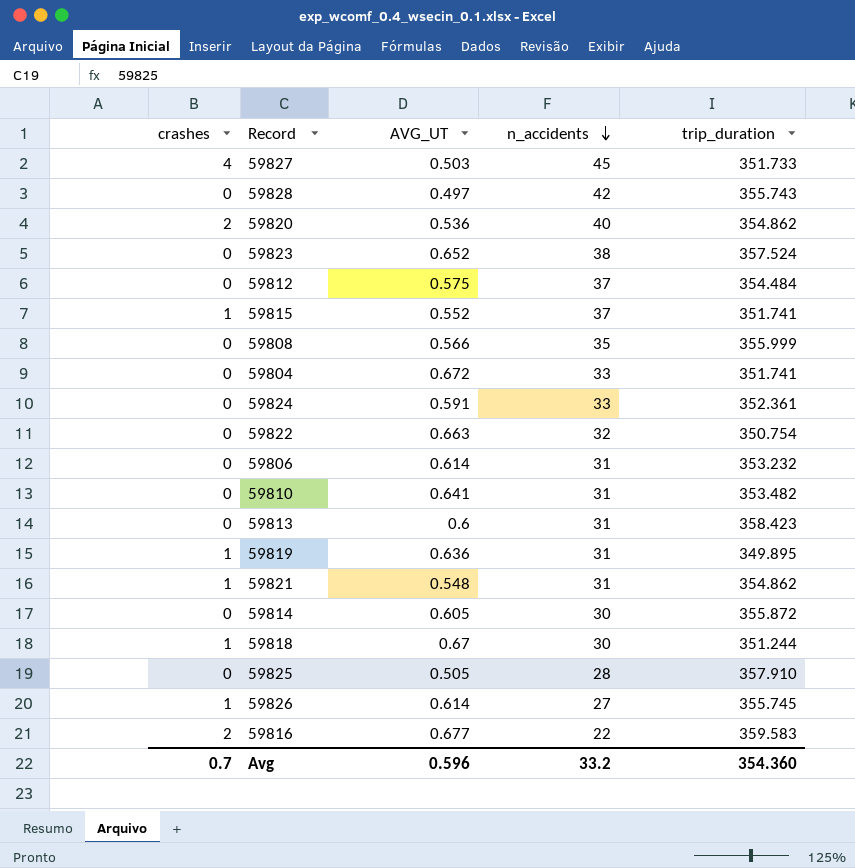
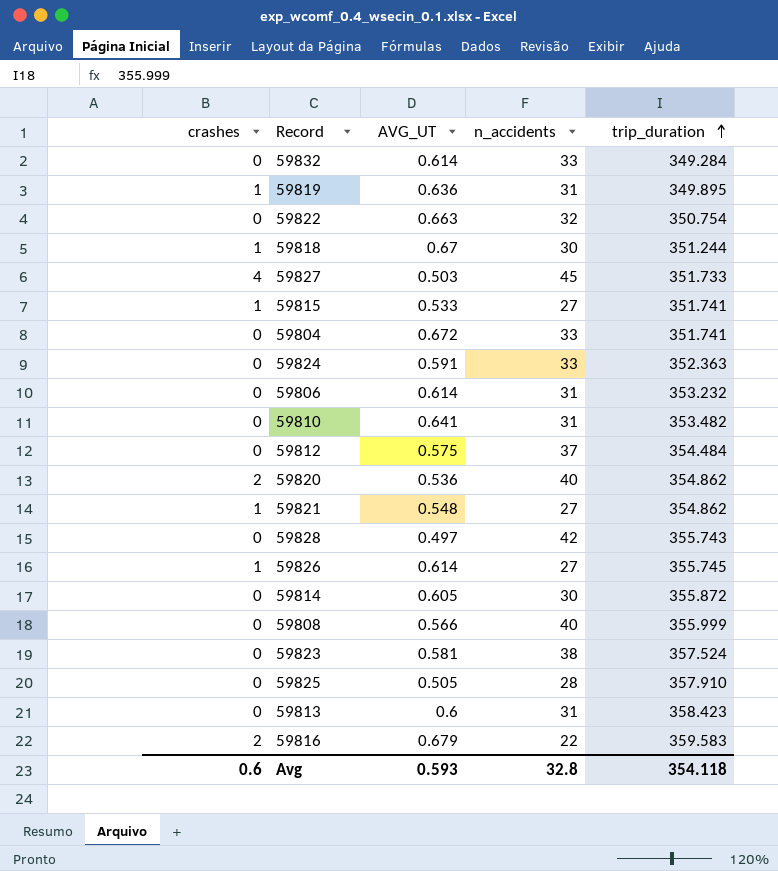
row order: n_accidents descending -> trip_duration ascending
row 59832: none -> 0 | 0.614 | 33 | 349.284
59815 | AVG_UT: 0.552 -> 0.533
59815 | n_accidents: 37 -> 27
59824 | trip_duration: 352.361 -> 352.363
59821 | n_accidents: 31 -> 27
59808 | n_accidents: 35 -> 40
59823 | AVG_UT: 0.652 -> 0.581
59816 | AVG_UT: 0.677 -> 0.679
Avg | crashes: 0.7 -> 0.6
Avg | AVG_UT: 0.596 -> 0.593
Avg | n_accidents: 33.2 -> 32.8
Avg | trip_duration: 354.360 -> 354.118

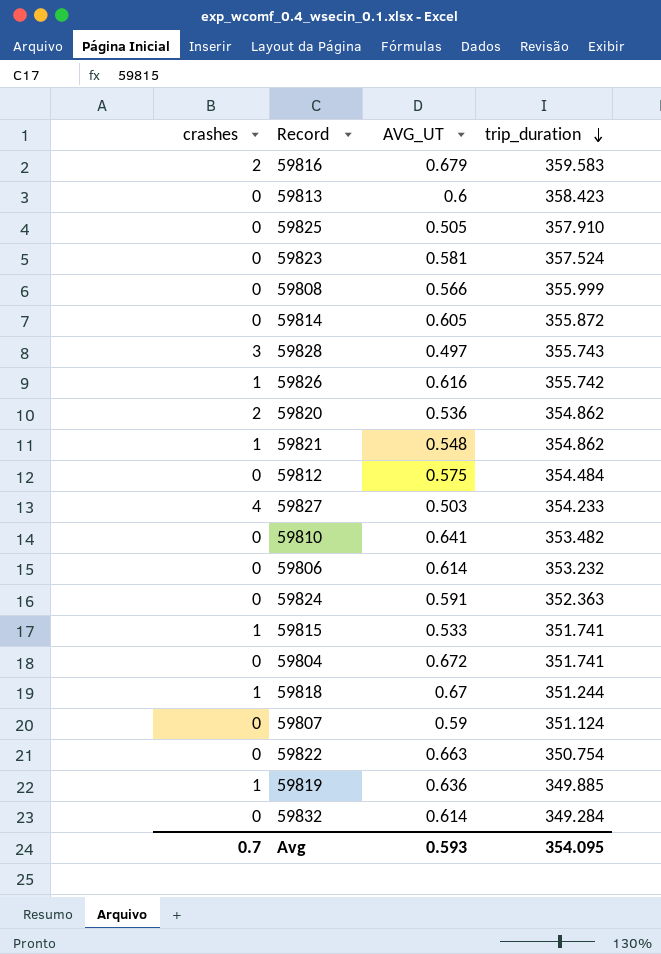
row order: trip_duration ascending -> trip_duration descending
column n_accidents | position: 4 -> none
59828 | crashes: 0 -> 3
59826 | AVG_UT: 0.614 -> 0.616
59826 | trip_duration: 355.745 -> 355.742
59827 | trip_duration: 351.733 -> 354.233
row 59807: none -> 0 | 0.59 | 351.124
59819 | trip_duration: 349.895 -> 349.885
Avg | crashes: 0.6 -> 0.7
Avg | trip_duration: 354.118 -> 354.095

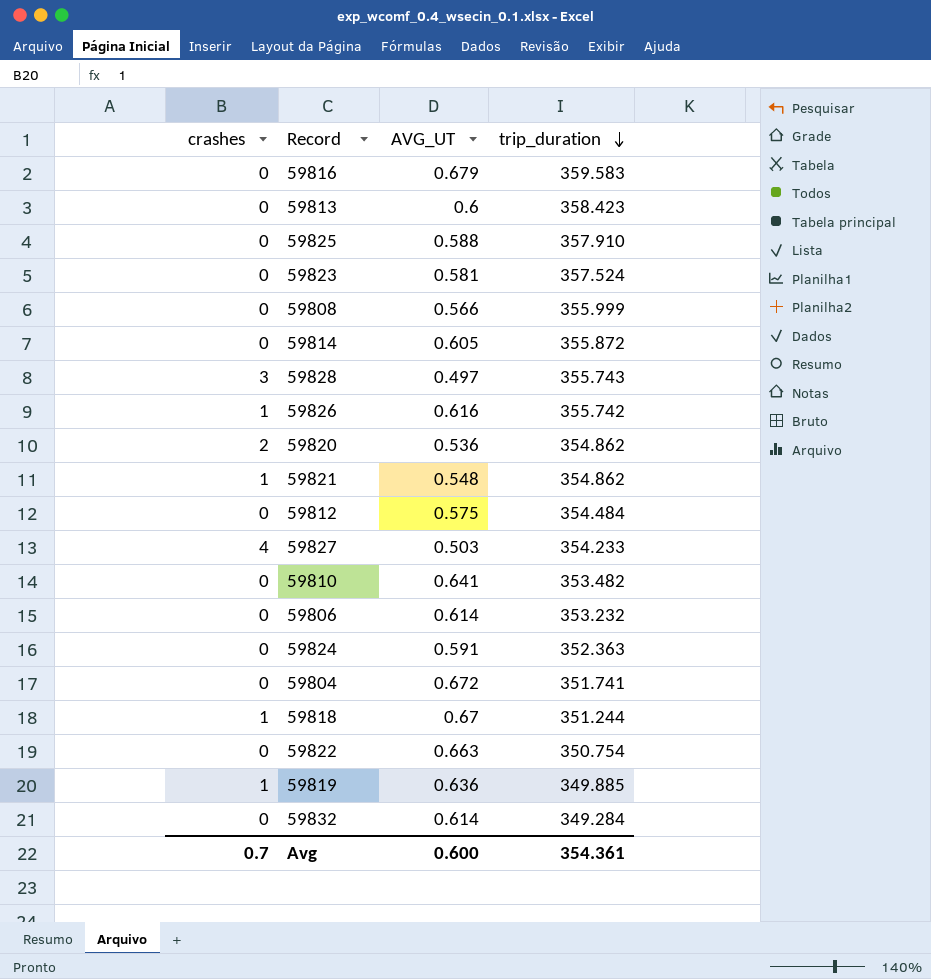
row 59815: 1 | 0.533 | 351.741 -> none
row 59807: 0 | 0.59 | 351.124 -> none
59816 | crashes: 2 -> 0
59825 | AVG_UT: 0.505 -> 0.588
Avg | AVG_UT: 0.593 -> 0.600
Avg | trip_duration: 354.095 -> 354.361

